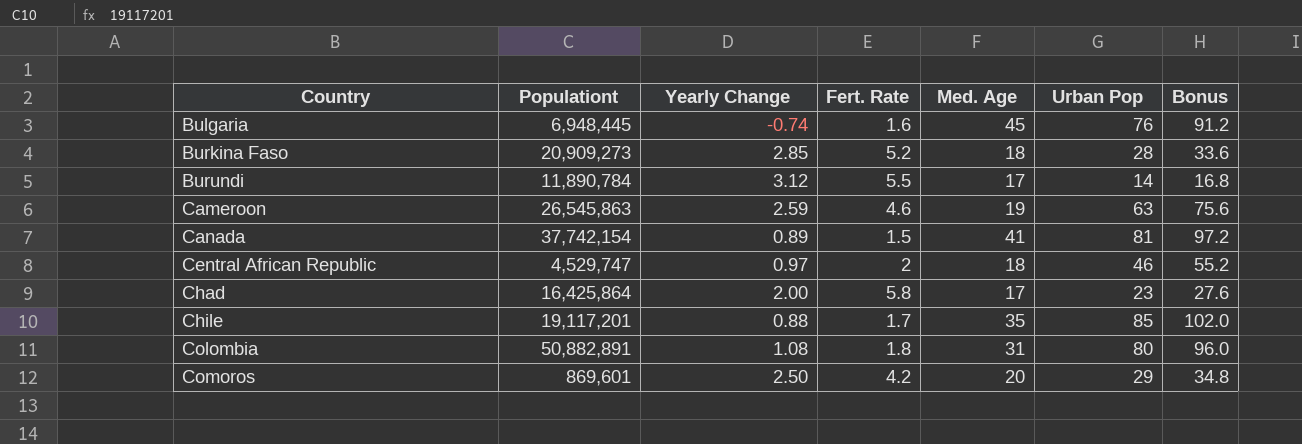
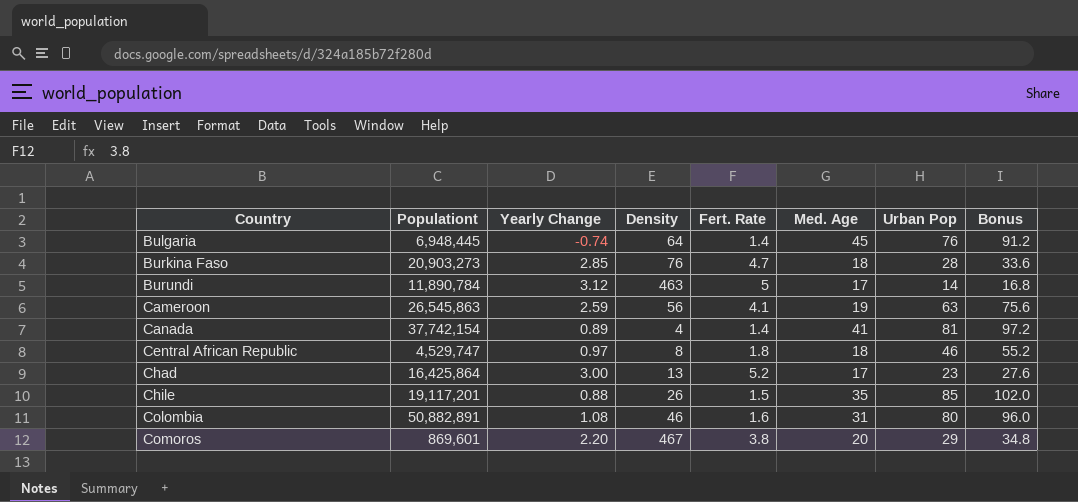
column Density | position: none -> 4
Bulgaria | Fert. Rate: 1.6 -> 1.4
Burkina Faso | Populationt: 20,909,273 -> 20,903,273
Burkina Faso | Fert. Rate: 5.2 -> 4.7
Burundi | Fert. Rate: 5.5 -> 5
Cameroon | Fert. Rate: 4.6 -> 4.1
Canada | Fert. Rate: 1.5 -> 1.4
Central African Republic | Fert. Rate: 2 -> 1.8
Chad | Yearly Change: 2.00 -> 3.00
Chad | Fert. Rate: 5.8 -> 5.2
Chile | Fert. Rate: 1.7 -> 1.5
Colombia | Fert. Rate: 1.8 -> 1.6
Comoros | Yearly Change: 2.50 -> 2.20
Comoros | Fert. Rate: 4.2 -> 3.8

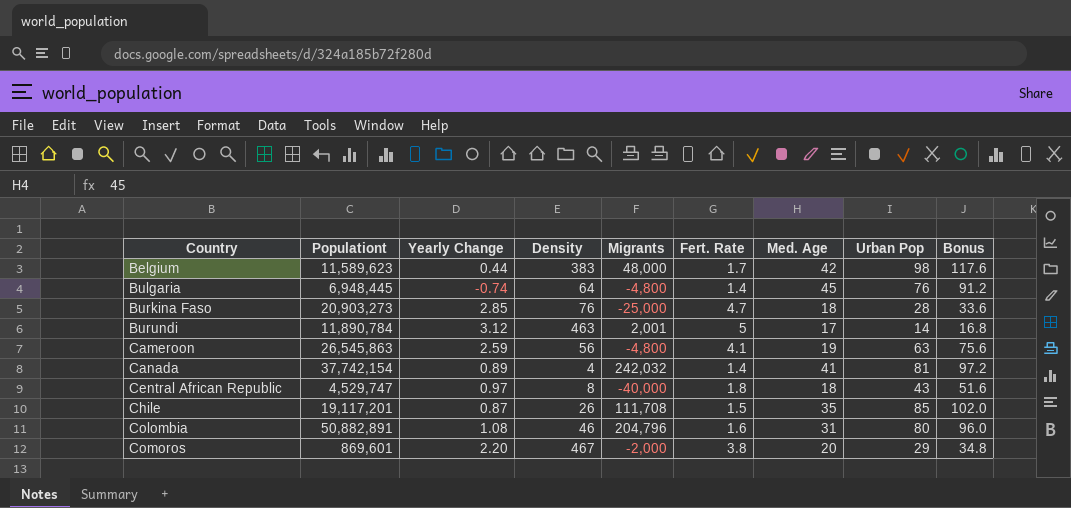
column Migrants | position: none -> 5
row Chad: 16,425,864 | 3.00 | 13 | 5.2 | 17 | 23 | 27.6 -> none
row Belgium: none -> 11,589,623 | 0.44 | 383 | 48,000 | 1.7 | 42 | 98 | 117.6
Central African Republic | Urban Pop: 46 -> 43
Central African Republic | Bonus: 55.2 -> 51.6
Chile | Yearly Change: 0.88 -> 0.87

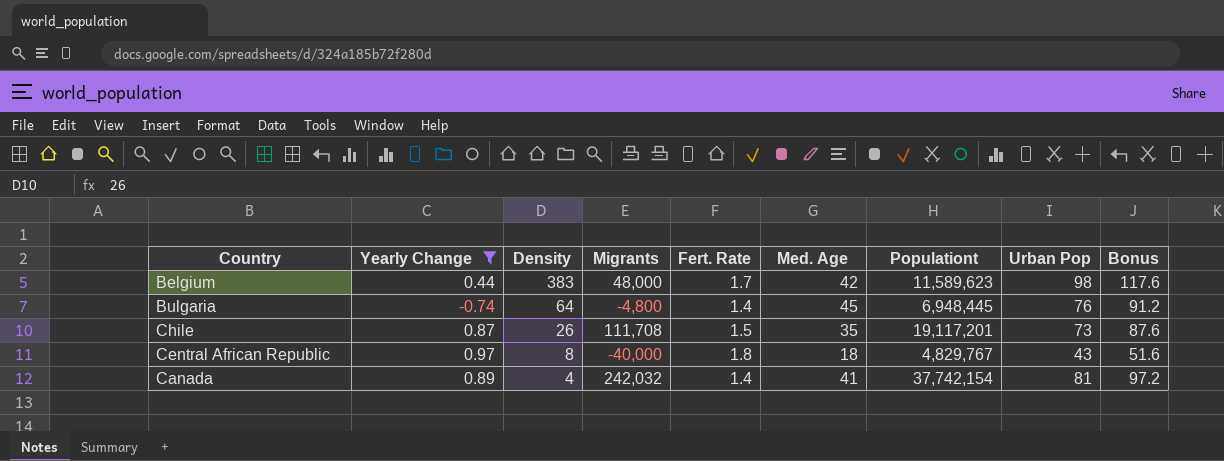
filter: none -> Yearly Change <= 0.97
row order: Country ascending -> Density descending
column Populationt | position: 2 -> 7
Chile | Urban Pop: 85 -> 73
Chile | Bonus: 102.0 -> 87.6
Central African Republic | Populationt: 4,529,747 -> 4,829,767

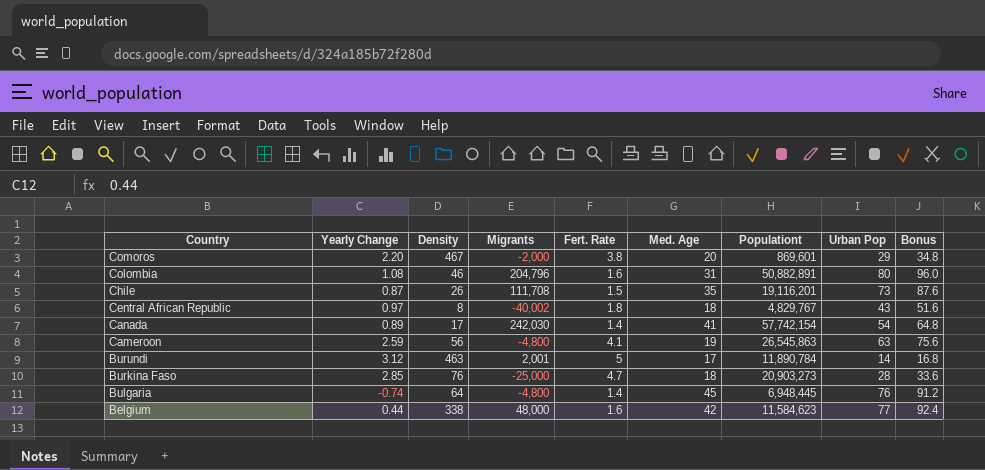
filter: Yearly Change <= 0.97 -> none
row order: Density descending -> Country descending
Chile | Populationt: 19,117,201 -> 19,116,201
Central African Republic | Migrants: -40,000 -> -40,002
Canada | Density: 4 -> 17
Canada | Migrants: 242,032 -> 242,030
Canada | Populationt: 37,742,154 -> 57,742,154
Canada | Urban Pop: 81 -> 54
Canada | Bonus: 97.2 -> 64.8
Belgium | Density: 383 -> 338
Belgium | Fert. Rate: 1.7 -> 1.6
Belgium | Populationt: 11,589,623 -> 11,584,623
Belgium | Urban Pop: 98 -> 77
Belgium | Bonus: 117.6 -> 92.4

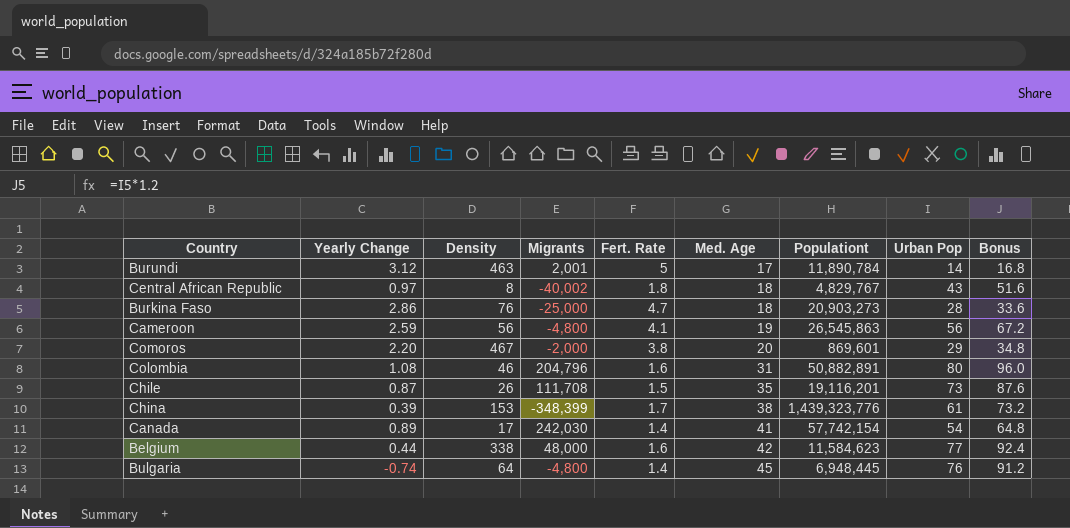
row order: Country descending -> Med. Age ascending
Burkina Faso | Yearly Change: 2.85 -> 2.86
Cameroon | Urban Pop: 63 -> 56
Cameroon | Bonus: 75.6 -> 67.2
row China: none -> 0.39 | 153 | -348,399 | 1.7 | 38 | 1,439,323,776 | 61 | 73.2

